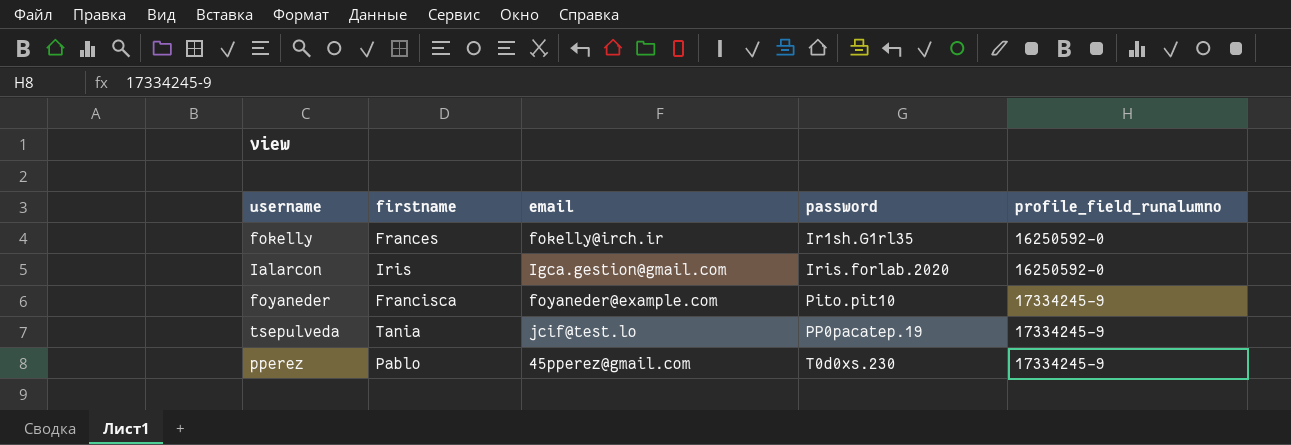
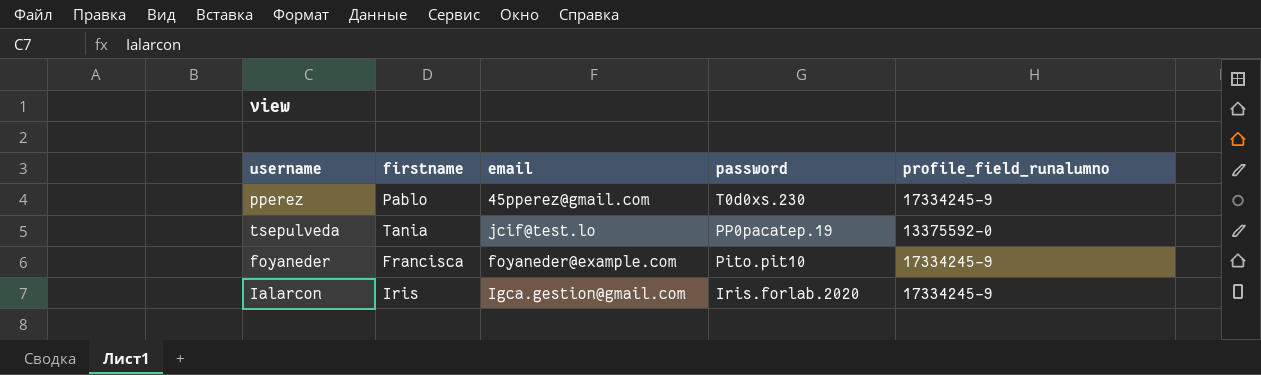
row order: password ascending -> password descending
row fokelly: Frances | fokelly@irch.ir | Ir1sh.G1rl35 | 16250592-0 -> none
tsepulveda | profile_field_runalumno: 17334245-9 -> 13375592-0
Ialarcon | profile_field_runalumno: 16250592-0 -> 17334245-9

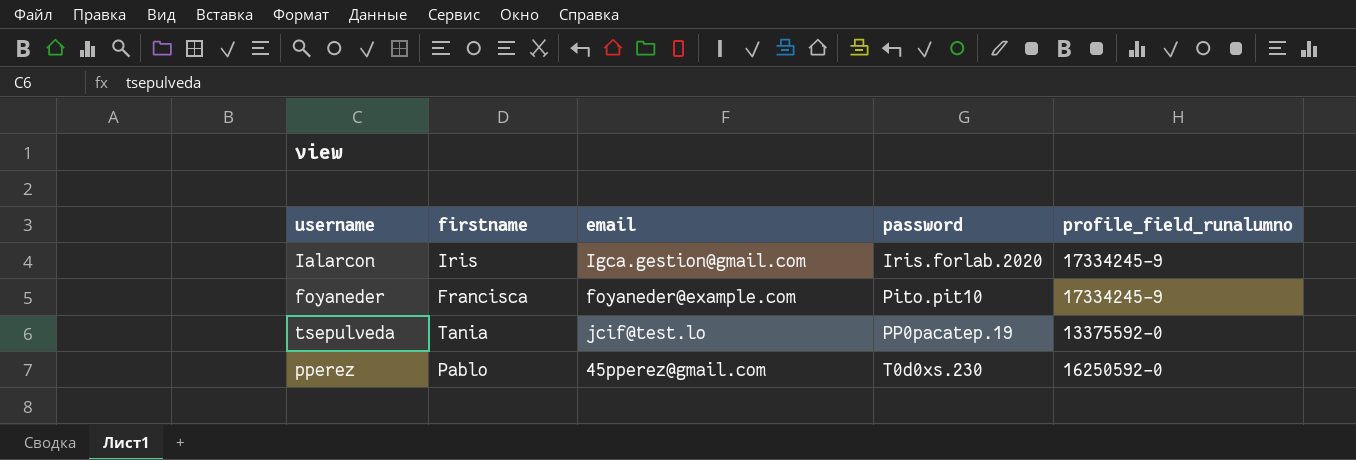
row order: password descending -> password ascending
pperez | profile_field_runalumno: 17334245-9 -> 16250592-0

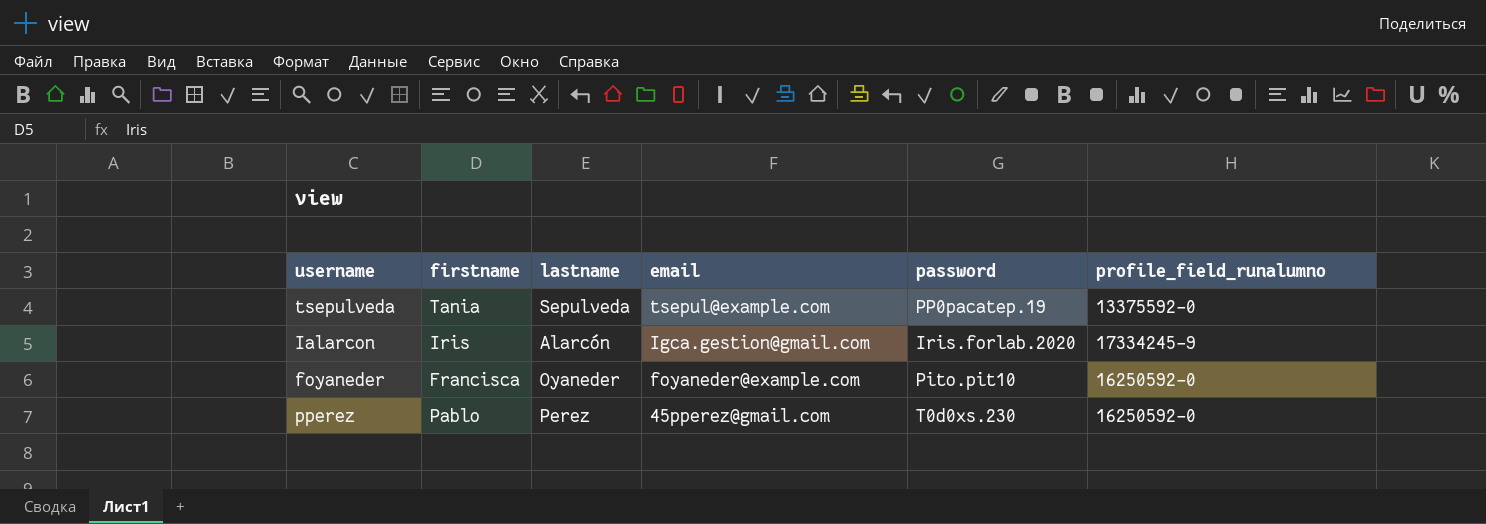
row order: password ascending -> email descending
column lastname | position: none -> 3
tsepulveda | email: jcif@test.lo -> tsepul@example.com
foyaneder | profile_field_runalumno: 17334245-9 -> 16250592-0

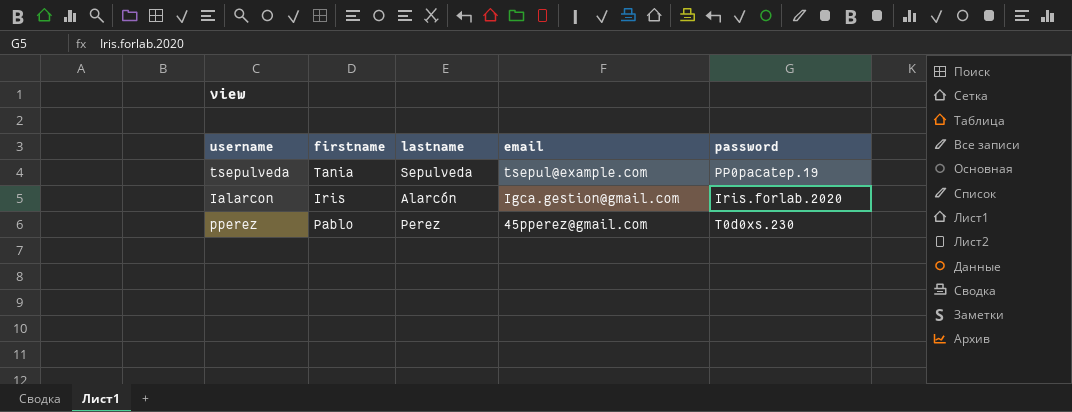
column profile_field_runalumno | position: 6 -> none
row foyaneder: Francisca | Oyaneder | foyaneder@example.com | Pito.pit10 | 16250592-0 -> none

